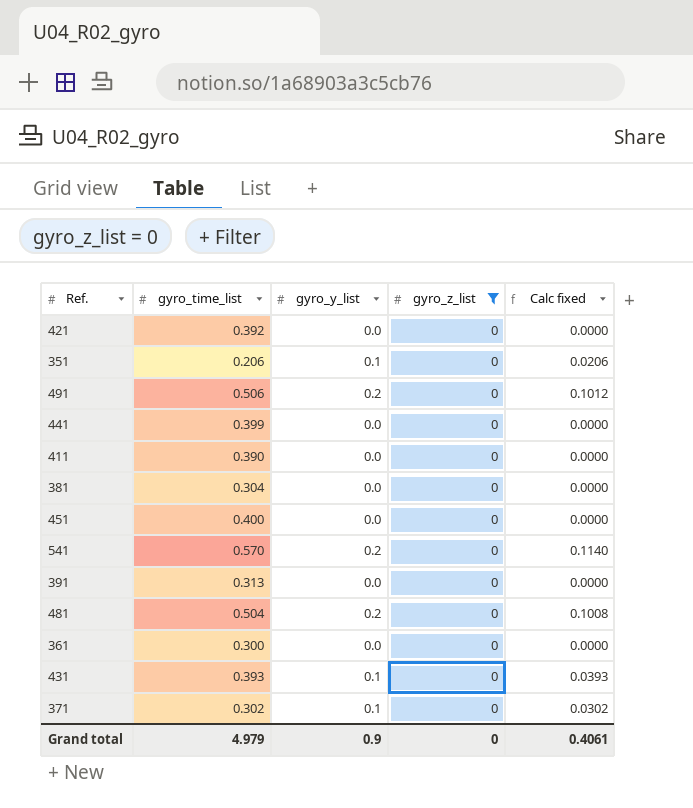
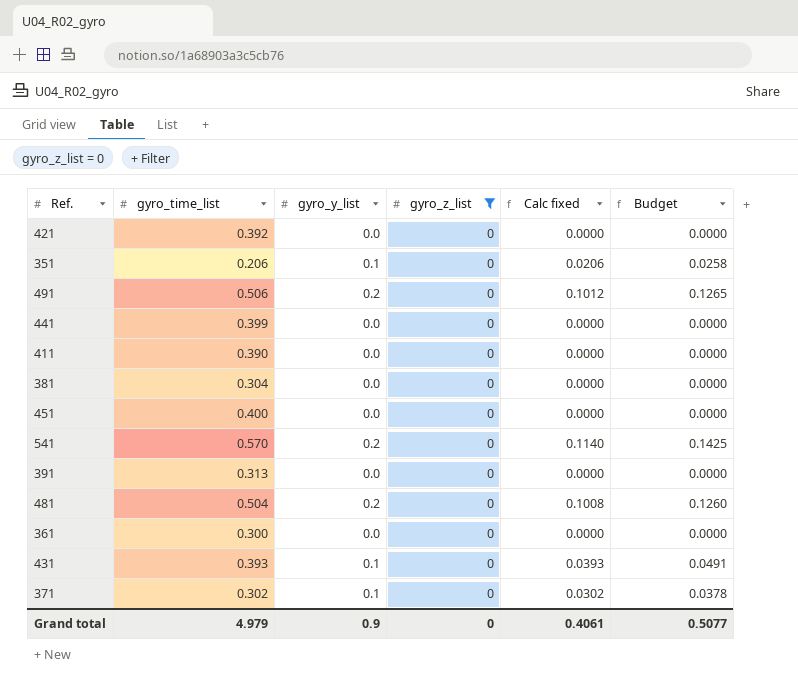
column Budget | formula: none -> [Calc fixed] * 1.25

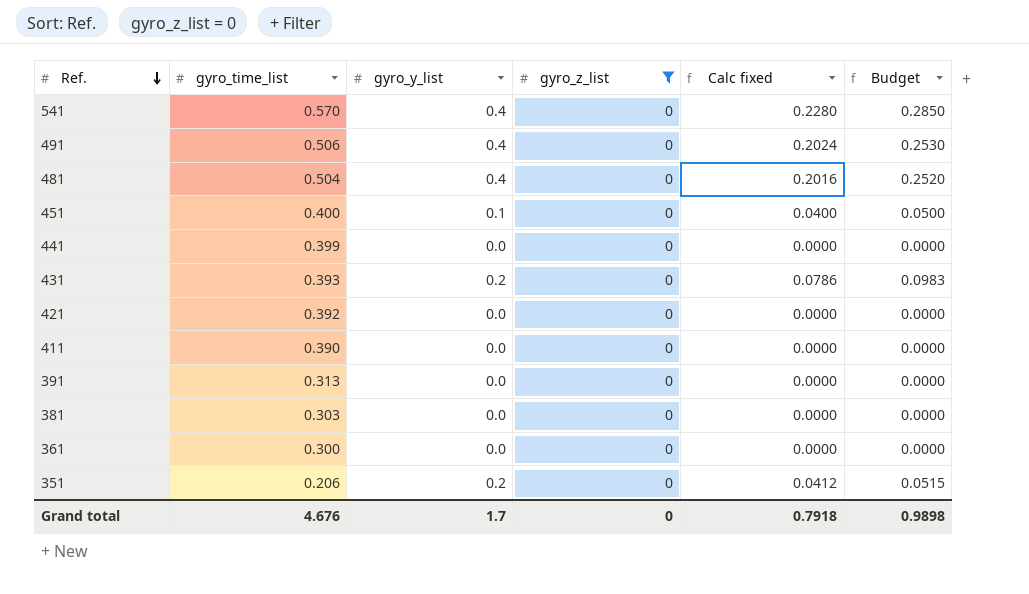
row order: none -> Ref. descending
row 371: 0.302 | 0.1 | 0 | 0.0302 | 0.0378 -> none
541 | gyro_y_list: 0.2 -> 0.4
541 | Calc fixed: 0.1140 -> 0.2280
541 | Budget: 0.1425 -> 0.2850
491 | gyro_y_list: 0.2 -> 0.4
491 | Calc fixed: 0.1012 -> 0.2024
491 | Budget: 0.1265 -> 0.2530
481 | gyro_y_list: 0.2 -> 0.4
481 | Calc fixed: 0.1008 -> 0.2016
481 | Budget: 0.1260 -> 0.2520
451 | gyro_y_list: 0.0 -> 0.1
451 | Calc fixed: 0.0000 -> 0.0400
451 | Budget: 0.0000 -> 0.0500
431 | gyro_y_list: 0.1 -> 0.2
431 | Calc fixed: 0.0393 -> 0.0786
431 | Budget: 0.0491 -> 0.0983
381 | gyro_time_list: 0.304 -> 0.303
351 | gyro_y_list: 0.1 -> 0.2
351 | Calc fixed: 0.0206 -> 0.0412
351 | Budget: 0.0258 -> 0.0515
Grand total | gyro_time_list: 4.979 -> 4.676
Grand total | gyro_y_list: 0.9 -> 1.7
Grand total | Calc fixed: 0.4061 -> 0.7918
Grand total | Budget: 0.5077 -> 0.9898

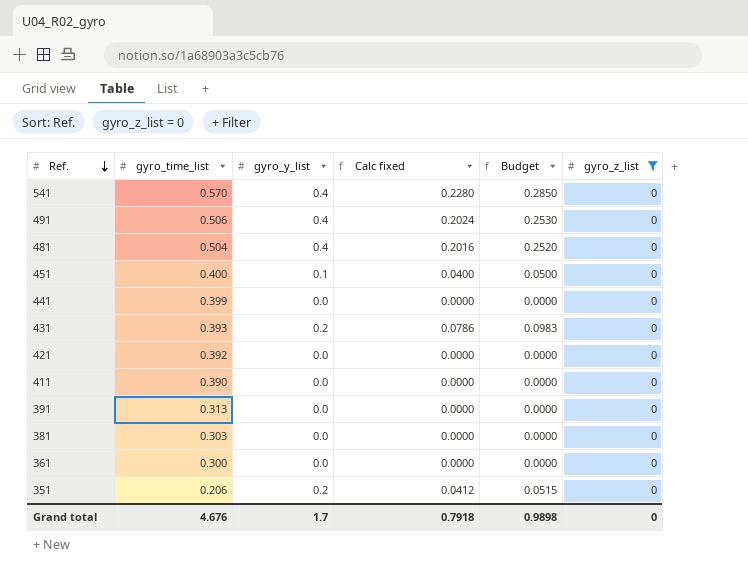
column gyro_z_list | position: 4 -> 6

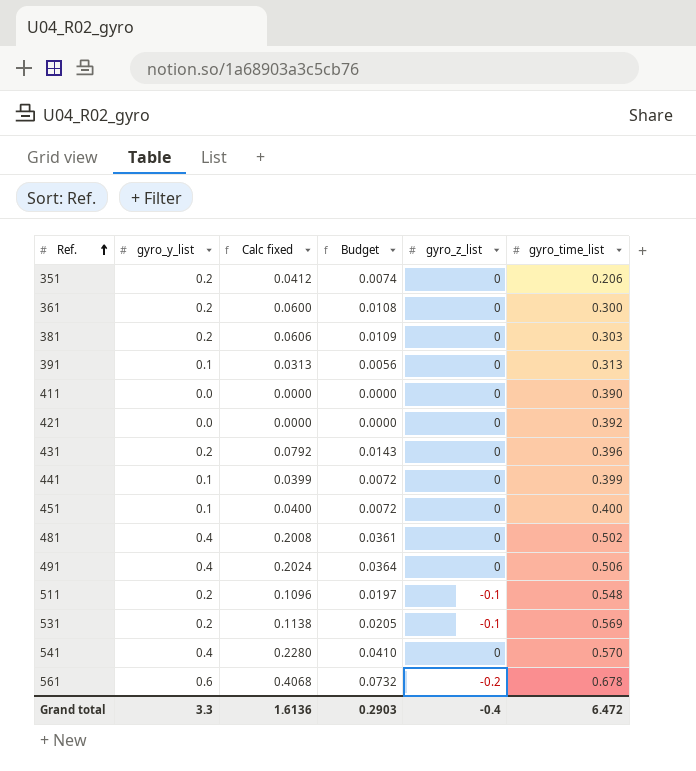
filter: gyro_z_list = 0 -> none
row order: Ref. descending -> Ref. ascending
column Budget | formula: [Calc fixed] * 1.25 -> [Calc fixed] * 0.18
column gyro_time_list | position: 2 -> 6
361 | gyro_y_list: 0.0 -> 0.2
361 | Calc fixed: 0.0000 -> 0.0600
381 | gyro_y_list: 0.0 -> 0.2
381 | Calc fixed: 0.0000 -> 0.0606
391 | gyro_y_list: 0.0 -> 0.1
391 | Calc fixed: 0.0000 -> 0.0313
431 | Calc fixed: 0.0786 -> 0.0792
431 | gyro_time_list: 0.393 -> 0.396
441 | gyro_y_list: 0.0 -> 0.1
441 | Calc fixed: 0.0000 -> 0.0399
481 | Calc fixed: 0.2016 -> 0.2008
481 | gyro_time_list: 0.504 -> 0.502
Grand total | gyro_y_list: 1.7 -> 3.3
Grand total | Calc fixed: 0.7918 -> 1.6136
Grand total | Budget: 0.9898 -> 0.2903
Grand total | gyro_z_list: 0 -> -0.4
Grand total | gyro_time_list: 4.676 -> 6.472

